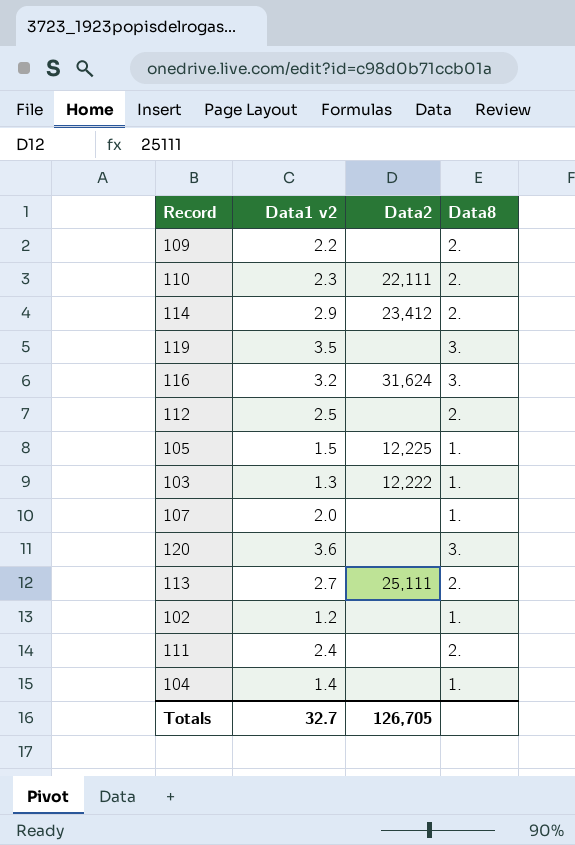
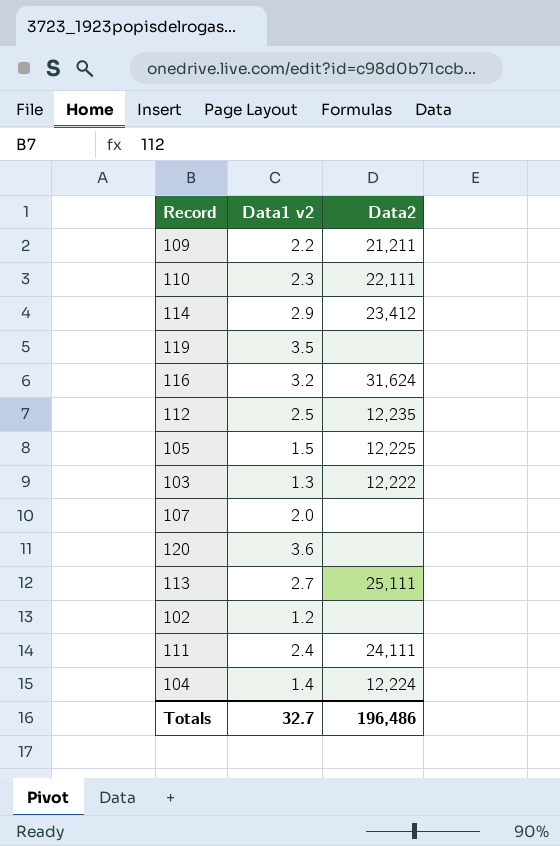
column Data8 | position: 4 -> none
109 | Data2: none -> 21,211
112 | Data2: none -> 12,235
111 | Data2: none -> 24,111
104 | Data2: none -> 12,224
Totals | Data2: 126,705 -> 196,486

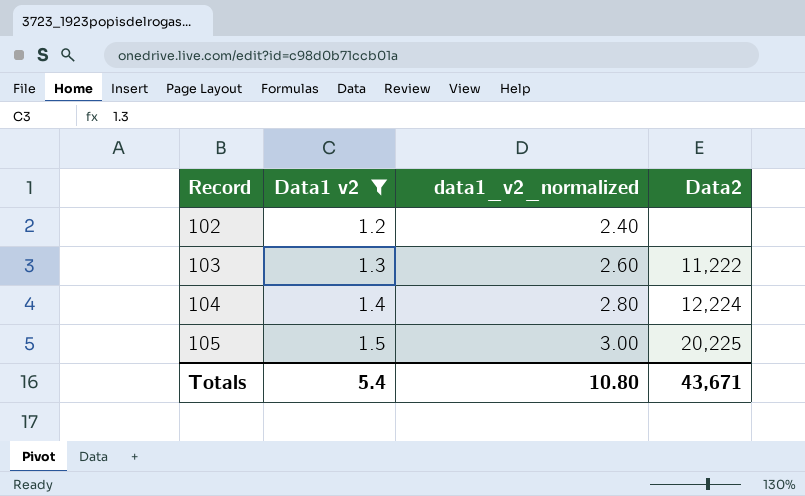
filter: none -> Data1 v2 <= 1.5
row order: none -> Record ascending
column data1_v2_normalized | formula: none -> [Data1 v2] * 2
103 | Data2: 12,222 -> 11,222
105 | Data2: 12,225 -> 20,225
Totals | Data1 v2: 32.7 -> 5.4
Totals | Data2: 196,486 -> 43,671

